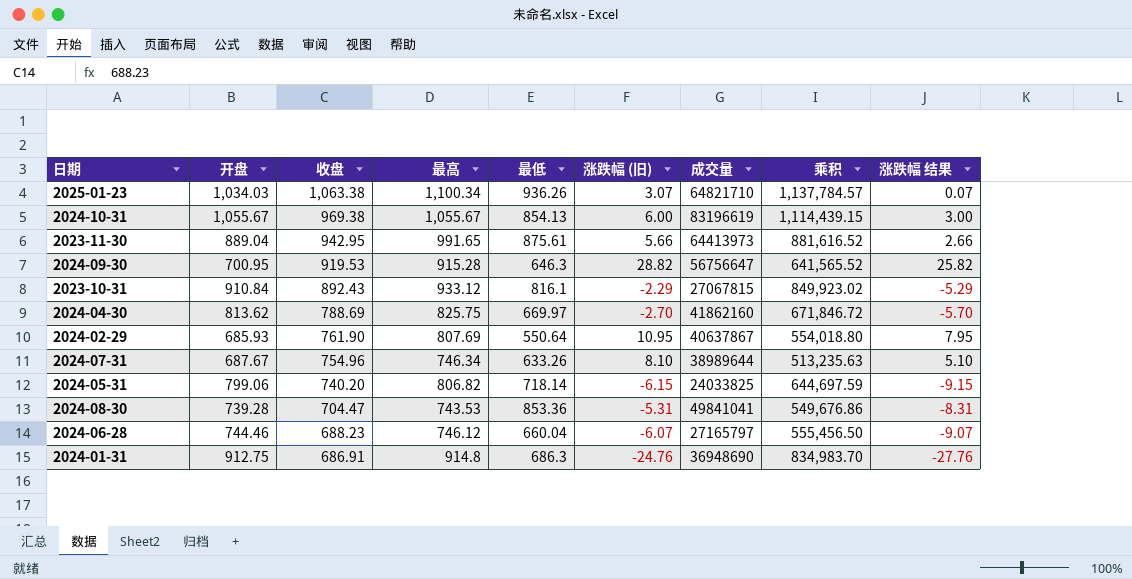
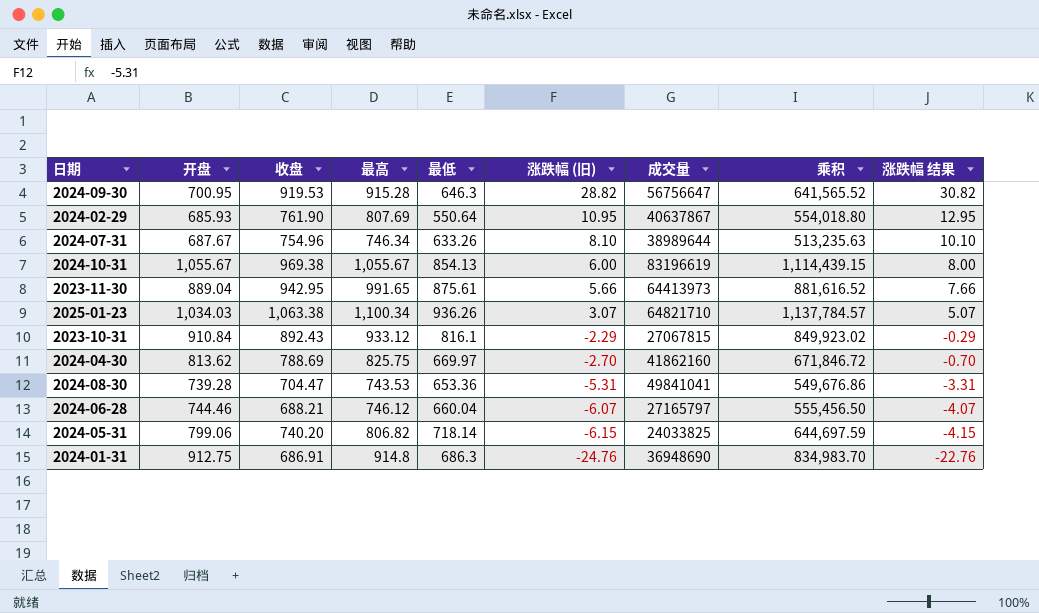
row order: 收盘 descending -> 涨跌幅 (旧) descending
column 涨跌幅 结果 | formula: [涨跌幅 (旧)] - 3 -> [涨跌幅 (旧)] + 2
2024-08-30 | 最低: 853.36 -> 653.36
2024-06-28 | 收盘: 688.23 -> 688.21

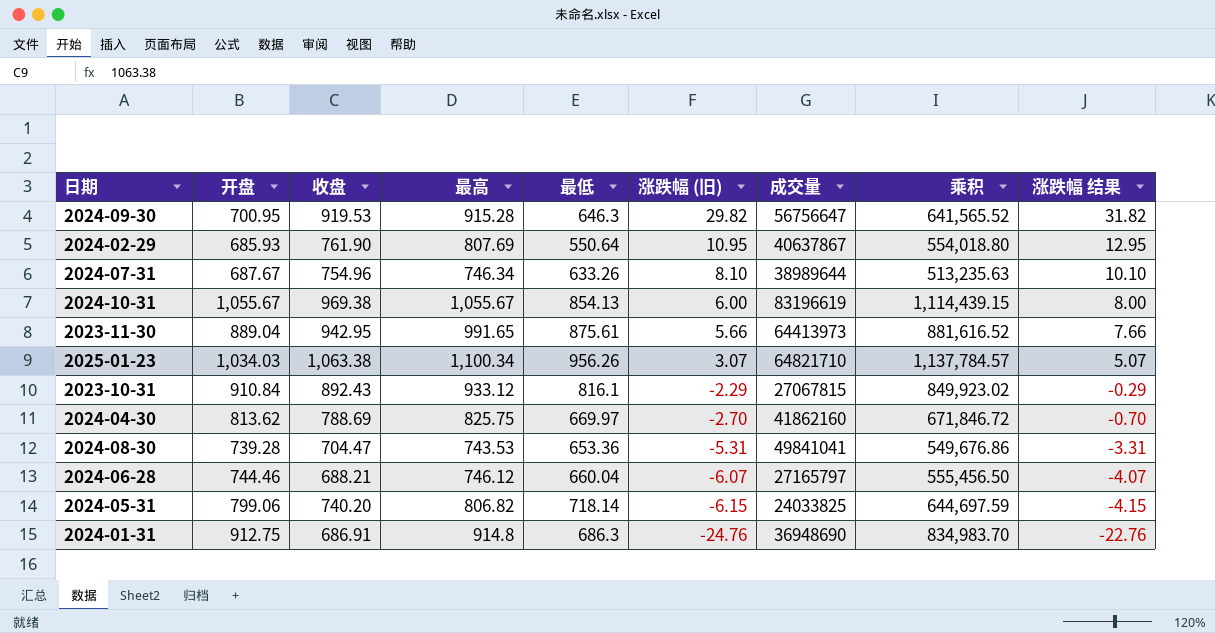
2024-09-30 | 涨跌幅 (旧): 28.82 -> 29.82
2024-09-30 | 涨跌幅 结果: 30.82 -> 31.82
2025-01-23 | 最低: 936.26 -> 956.26

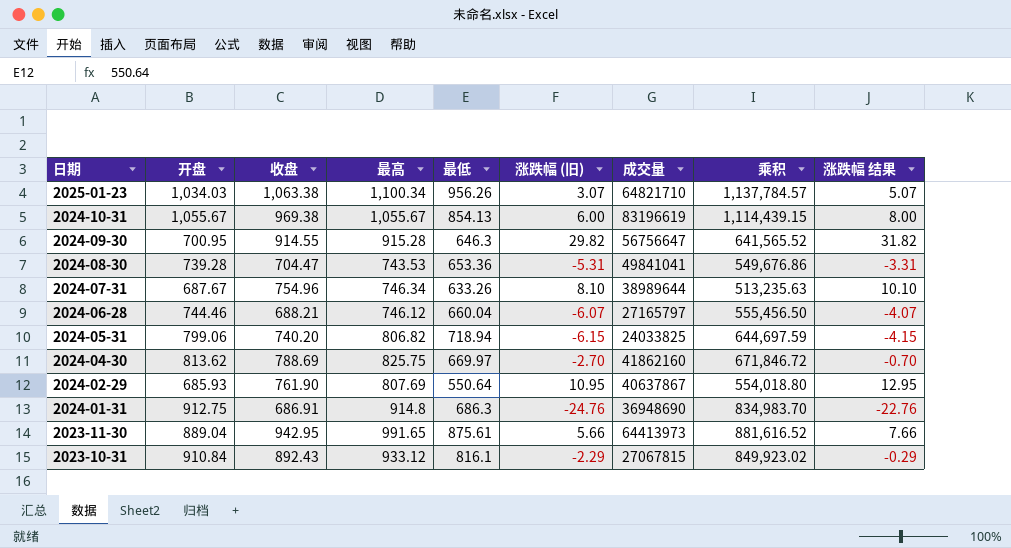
row order: 涨跌幅 (旧) descending -> 日期 descending
2024-09-30 | 收盘: 919.53 -> 914.55
2024-05-31 | 最低: 718.14 -> 718.94

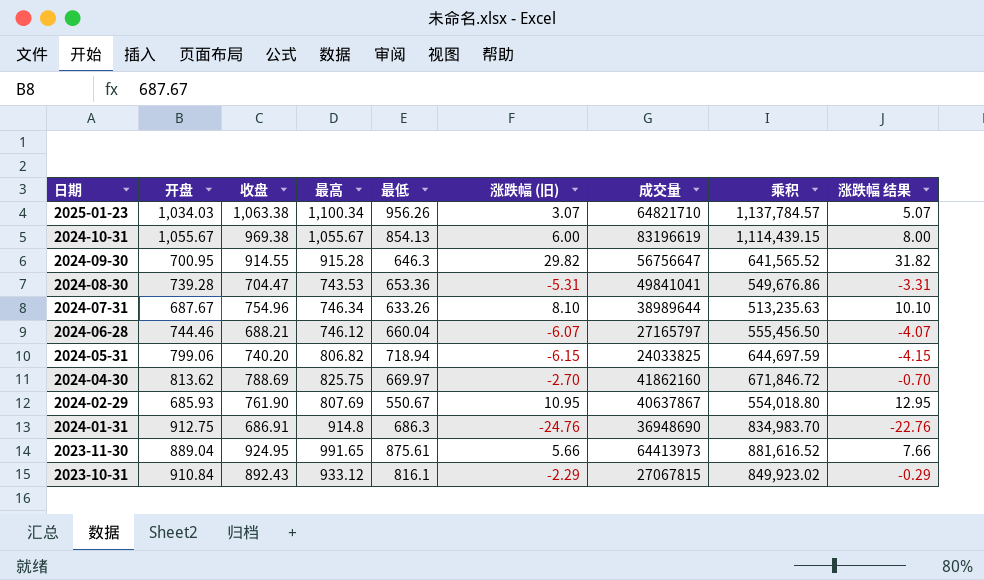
2024-02-29 | 最低: 550.64 -> 550.67
2023-11-30 | 收盘: 942.95 -> 924.95

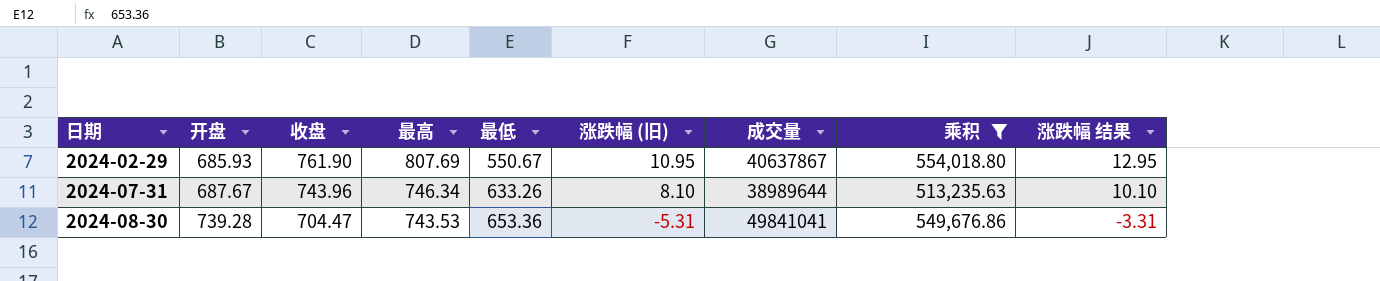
filter: none -> 乘积 <= 554,018.80
row order: 日期 descending -> 日期 ascending
2024-07-31 | 收盘: 754.96 -> 743.96

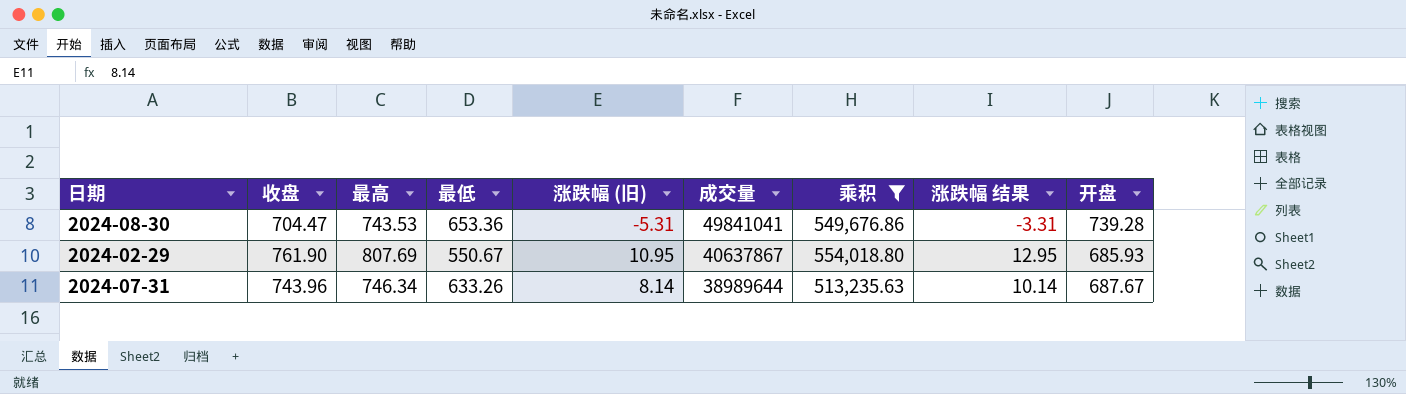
row order: 日期 ascending -> 成交量 descending
column 开盘 | position: 2 -> 9
2024-07-31 | 涨跌幅 (旧): 8.10 -> 8.14
2024-07-31 | 涨跌幅 结果: 10.10 -> 10.14

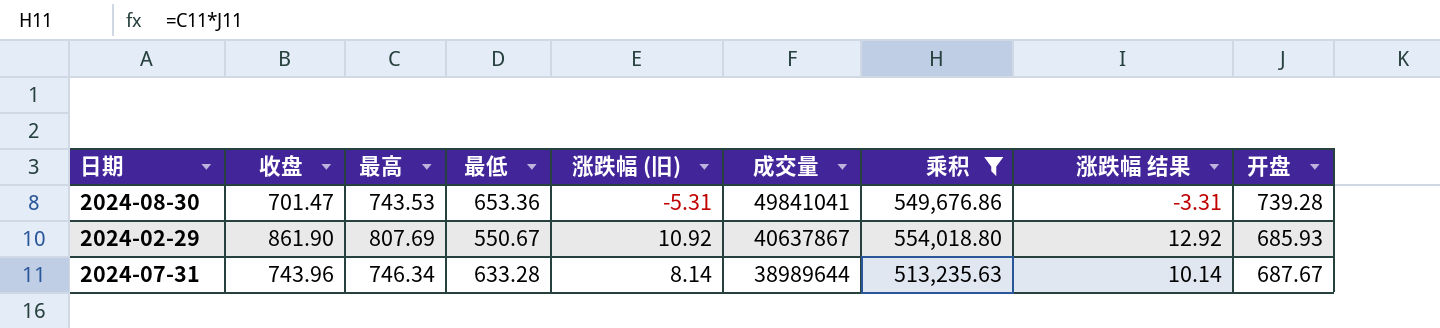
2024-08-30 | 收盘: 704.47 -> 701.47
2024-02-29 | 收盘: 761.90 -> 861.90
2024-02-29 | 涨跌幅 (旧): 10.95 -> 10.92
2024-02-29 | 涨跌幅 结果: 12.95 -> 12.92
2024-07-31 | 最低: 633.26 -> 633.28

